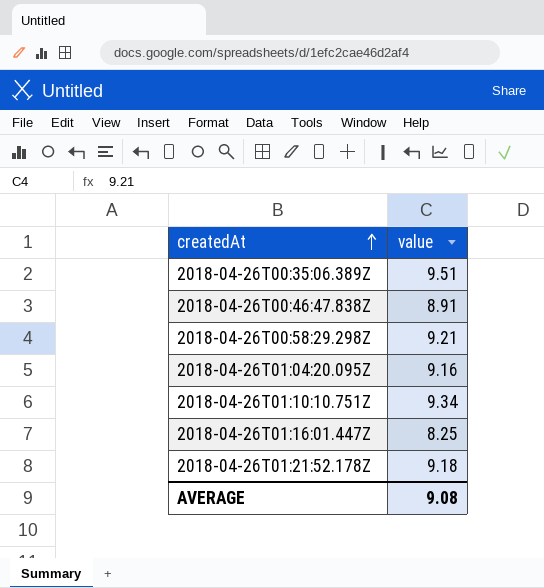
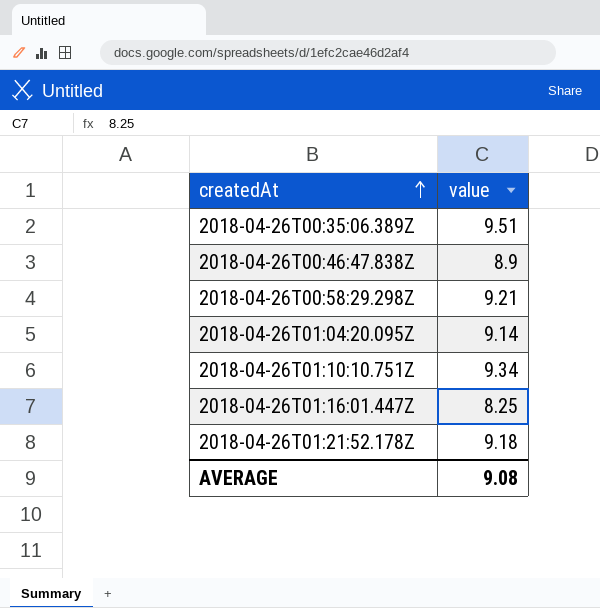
2018-04-26T00:46:47.838Z | value: 8.91 -> 8.9
2018-04-26T01:04:20.095Z | value: 9.16 -> 9.14

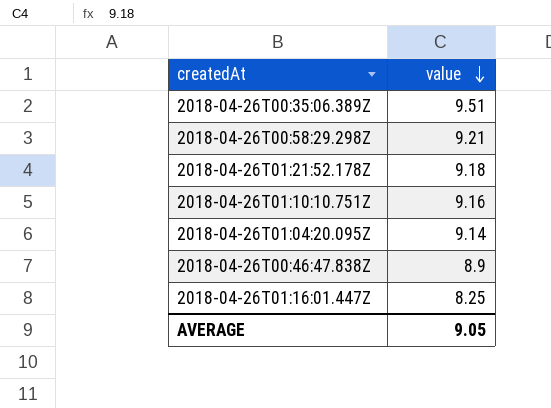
row order: createdAt ascending -> value descending
2018-04-26T01:10:10.751Z | value: 9.34 -> 9.16
AVERAGE | value: 9.08 -> 9.05

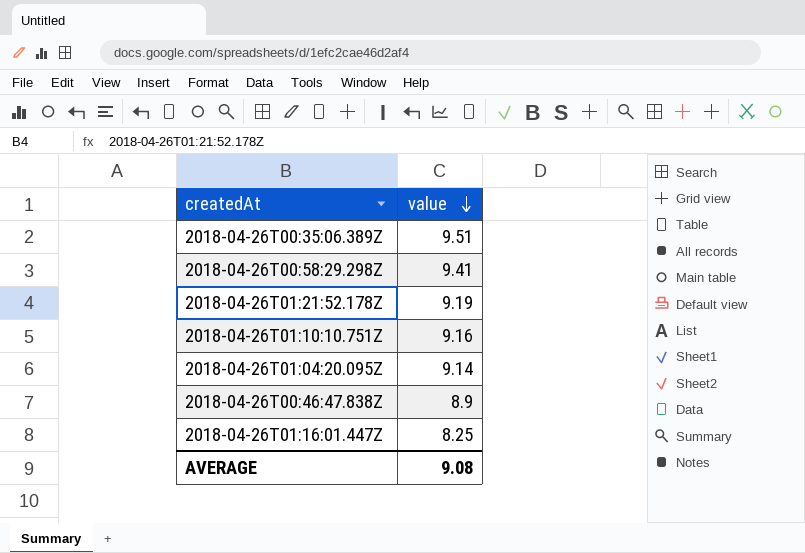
2018-04-26T00:58:29.298Z | value: 9.21 -> 9.41
2018-04-26T01:21:52.178Z | value: 9.18 -> 9.19
AVERAGE | value: 9.05 -> 9.08

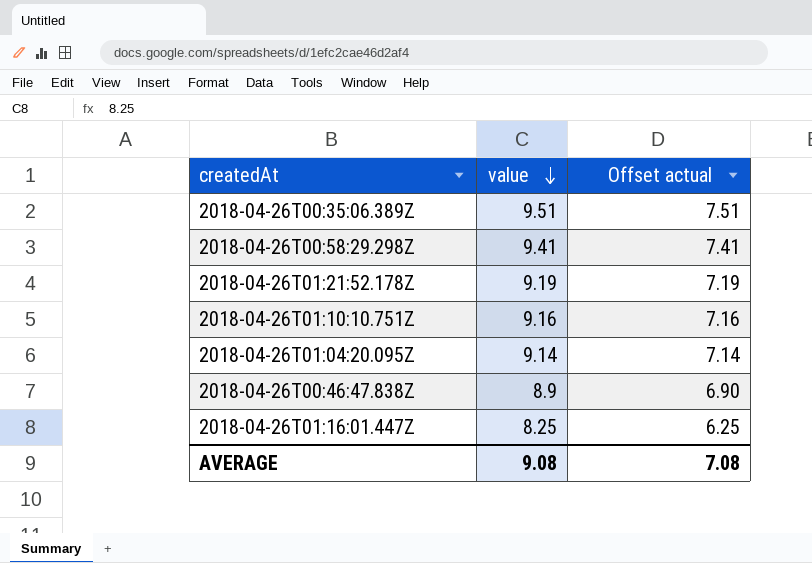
column Offset actual | formula: none -> [value] - 2

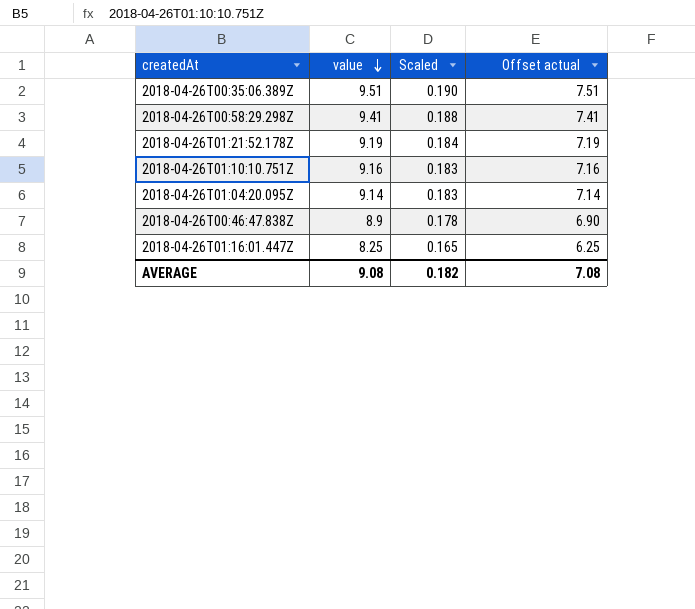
column Scaled | formula: none -> [value] * 0.02

